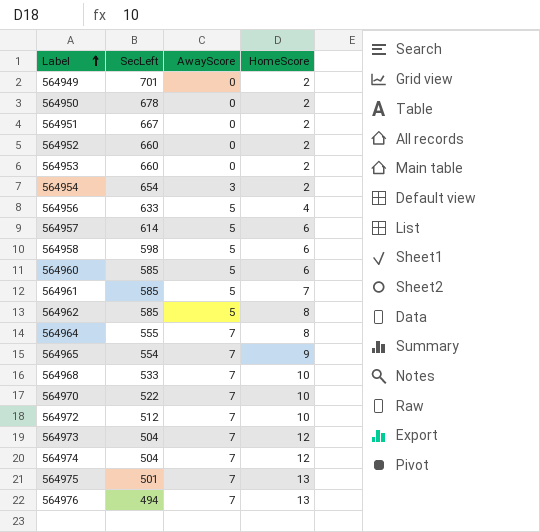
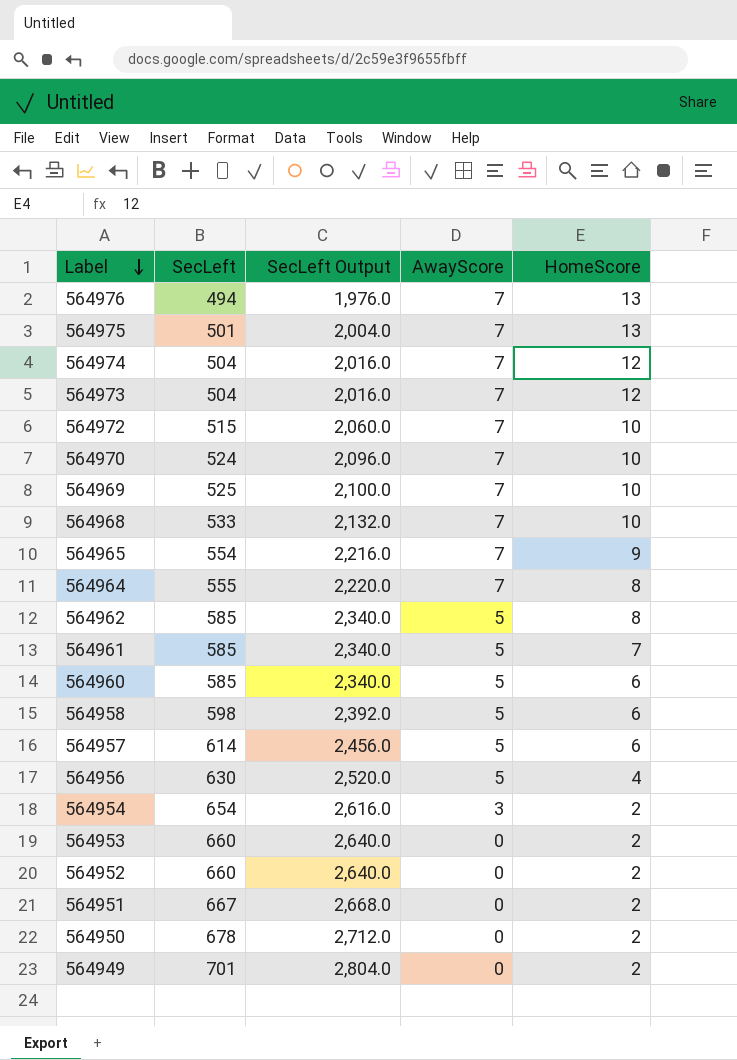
row order: Label ascending -> Label descending
column SecLeft Output | formula: none -> [SecLeft] * 4
564972 | SecLeft: 512 -> 515
564970 | SecLeft: 522 -> 524
row 564969: none -> 525 | 2,100.0 | 7 | 10
564956 | SecLeft: 633 -> 630

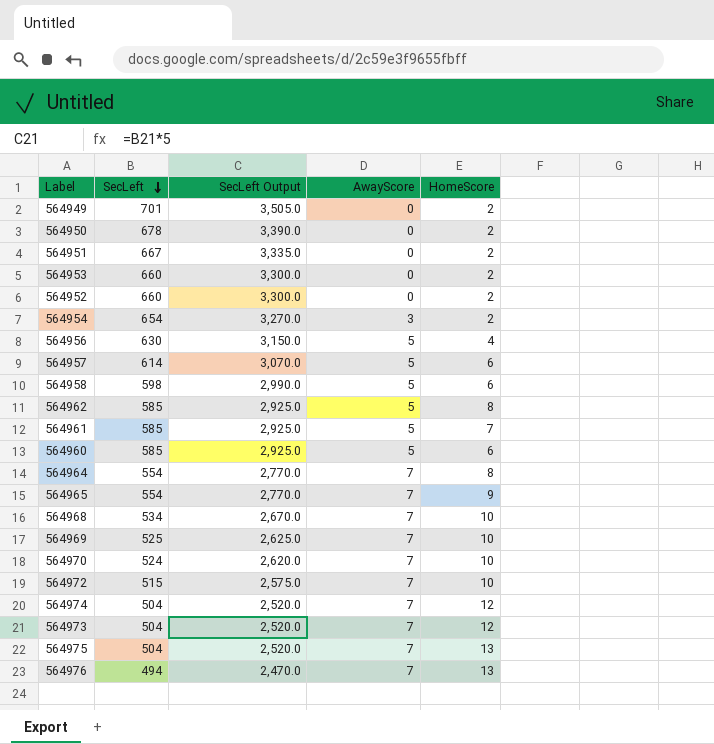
row order: Label descending -> SecLeft descending
column SecLeft Output | formula: [SecLeft] * 4 -> [SecLeft] * 5
564964 | SecLeft: 555 -> 554
564968 | SecLeft: 533 -> 534
564975 | SecLeft: 501 -> 504

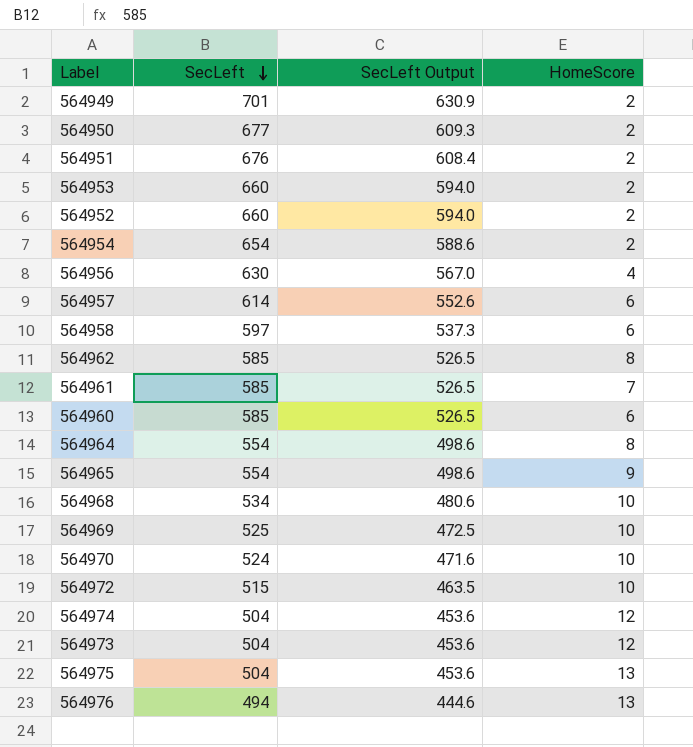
column AwayScore | position: 4 -> none
column SecLeft Output | formula: [SecLeft] * 5 -> [SecLeft] * 0.9
564950 | SecLeft: 678 -> 677
564951 | SecLeft: 667 -> 676
564958 | SecLeft: 598 -> 597

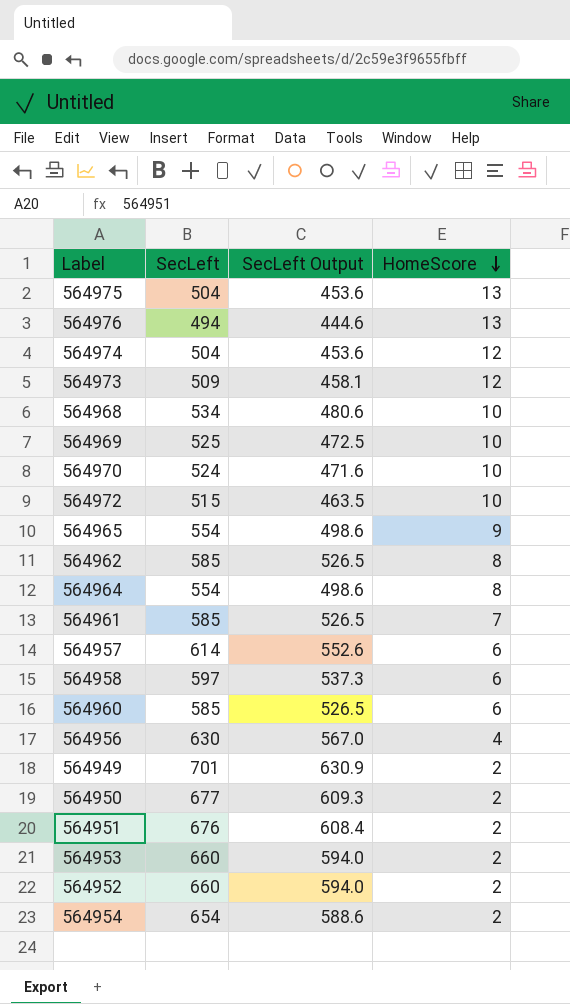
row order: SecLeft descending -> HomeScore descending
564973 | SecLeft: 504 -> 509
564973 | SecLeft Output: 453.6 -> 458.1

